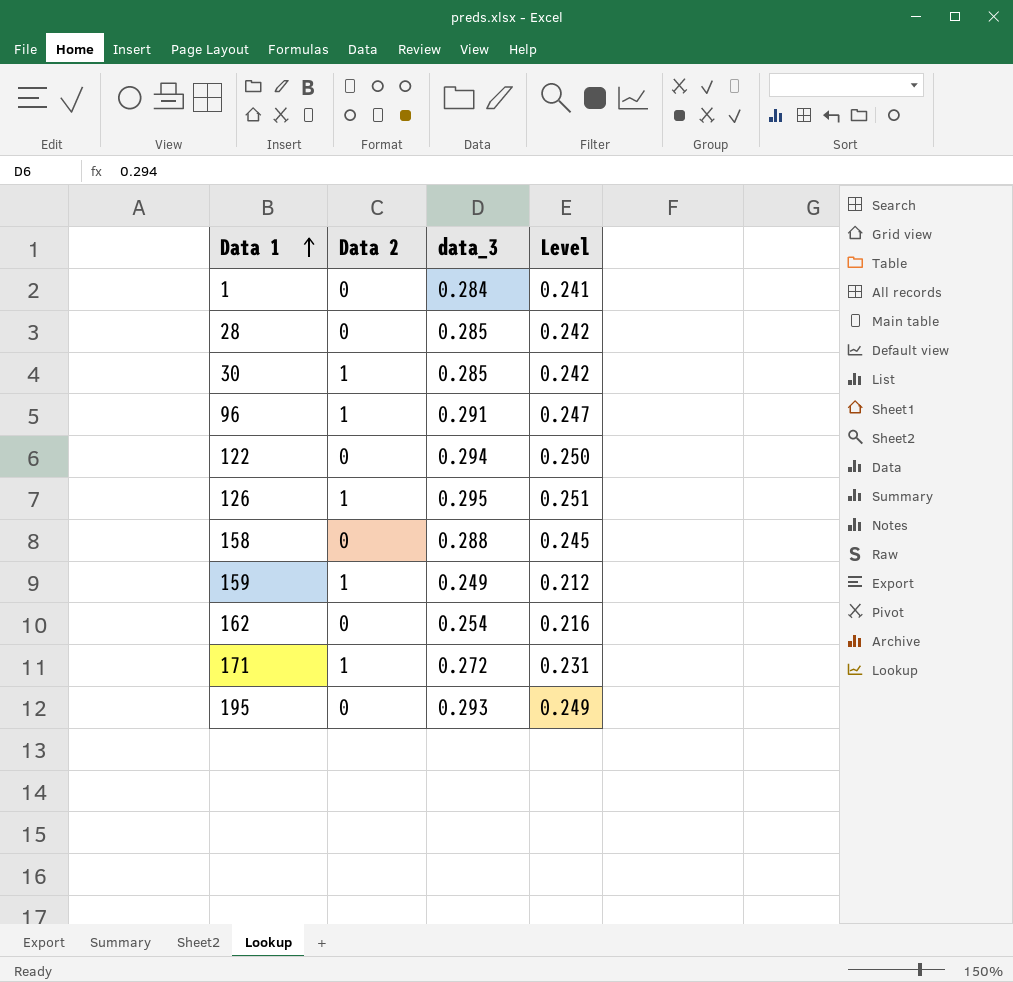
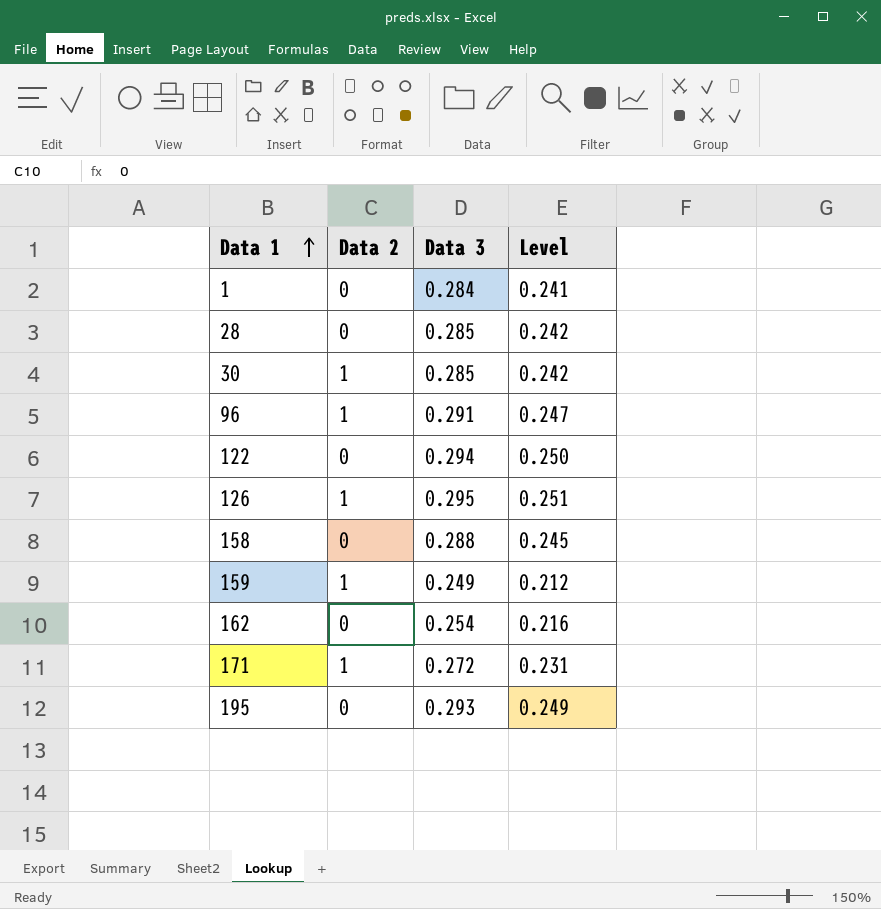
column name: data_3 -> Data 3

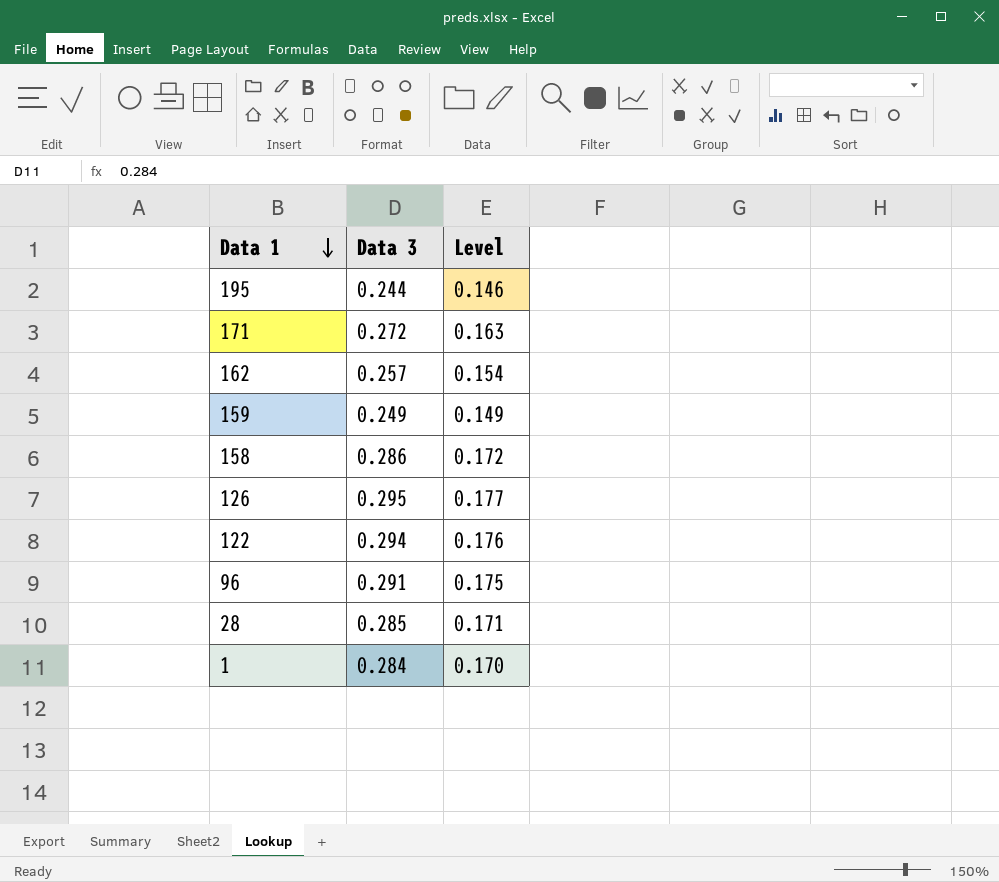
row order: Data 1 ascending -> Data 1 descending
column Data 2 | position: 2 -> none
column Level | formula: [Data 3] * 0.85 -> [Data 3] * 0.6
row 30: 1 | 0.285 | 0.242 -> none
195 | Data 3: 0.293 -> 0.244
162 | Data 3: 0.254 -> 0.257
158 | Data 3: 0.288 -> 0.286

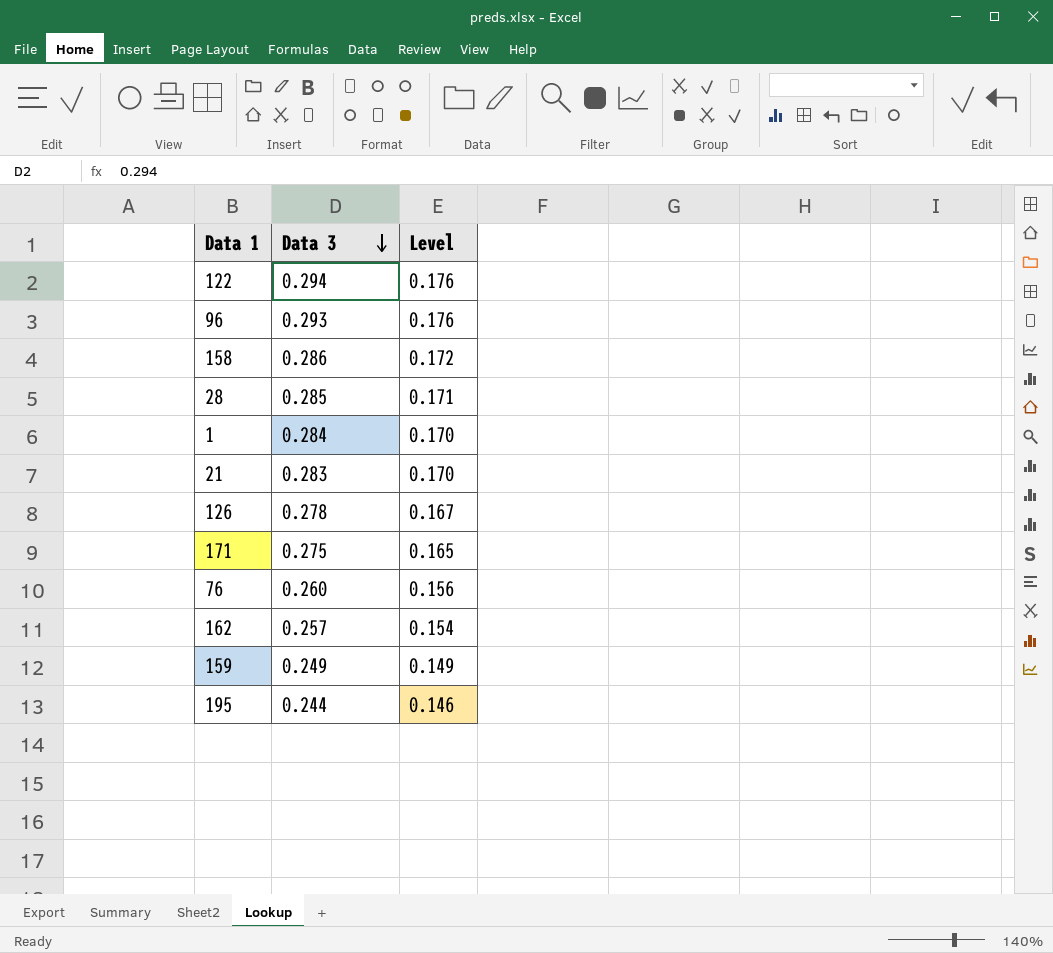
row order: Data 1 descending -> Data 3 descending
96 | Data 3: 0.291 -> 0.293
96 | Level: 0.175 -> 0.176
row 21: none -> 0.283 | 0.170
126 | Data 3: 0.295 -> 0.278
126 | Level: 0.177 -> 0.167
171 | Data 3: 0.272 -> 0.275
171 | Level: 0.163 -> 0.165
row 76: none -> 0.260 | 0.156

